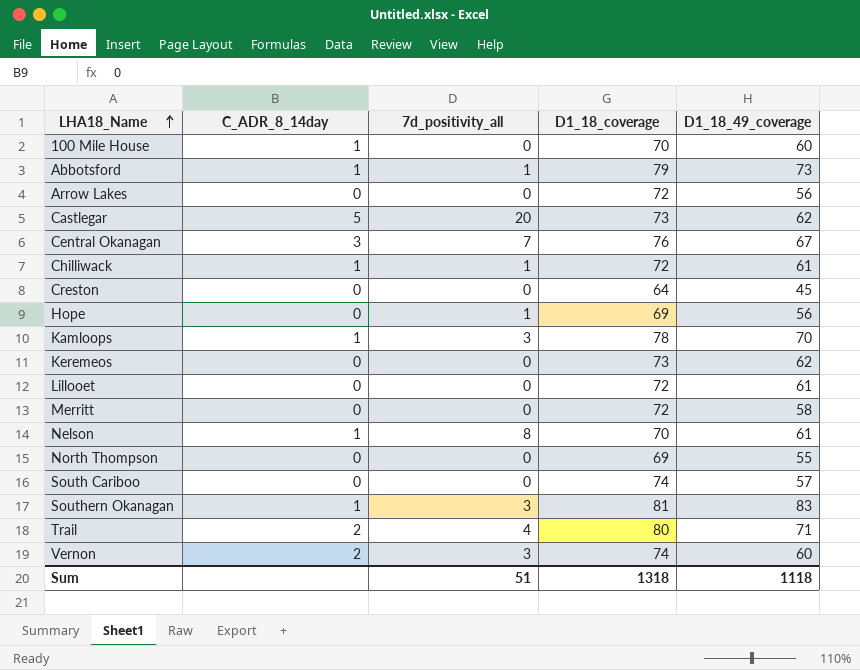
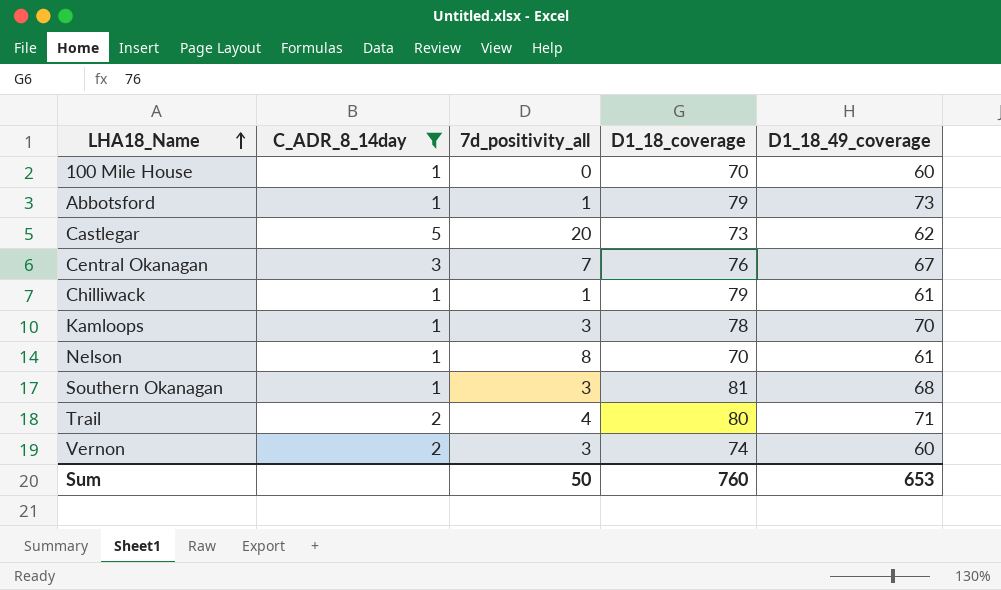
filter: none -> C_ADR_8_14day != 0
Chilliwack | D1_18_coverage: 72 -> 79
Southern Okanagan | D1_18_49_coverage: 83 -> 68
Sum | 7d_positivity_all: 51 -> 50
Sum | D1_18_coverage: 1318 -> 760
Sum | D1_18_49_coverage: 1118 -> 653

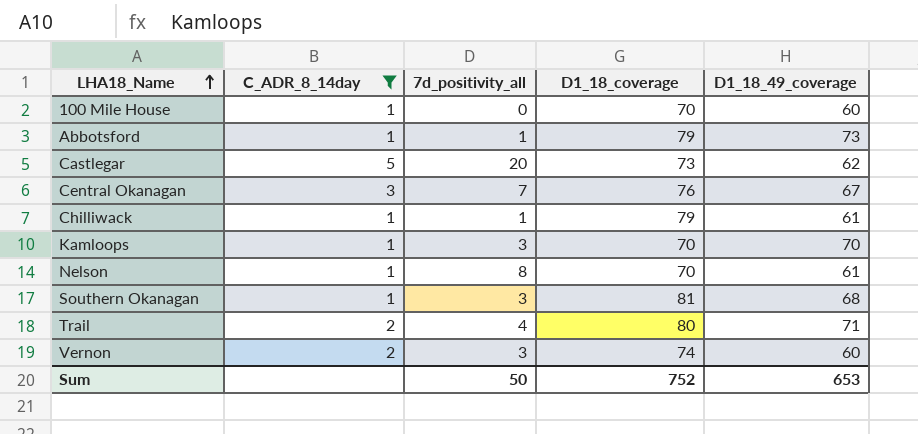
Kamloops | D1_18_coverage: 78 -> 70
Sum | D1_18_coverage: 760 -> 752

